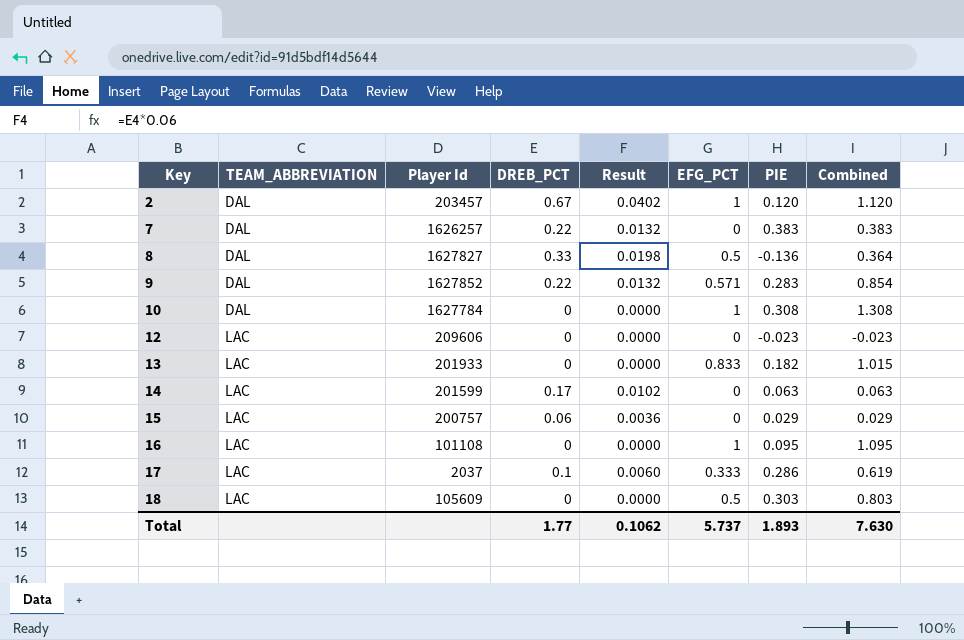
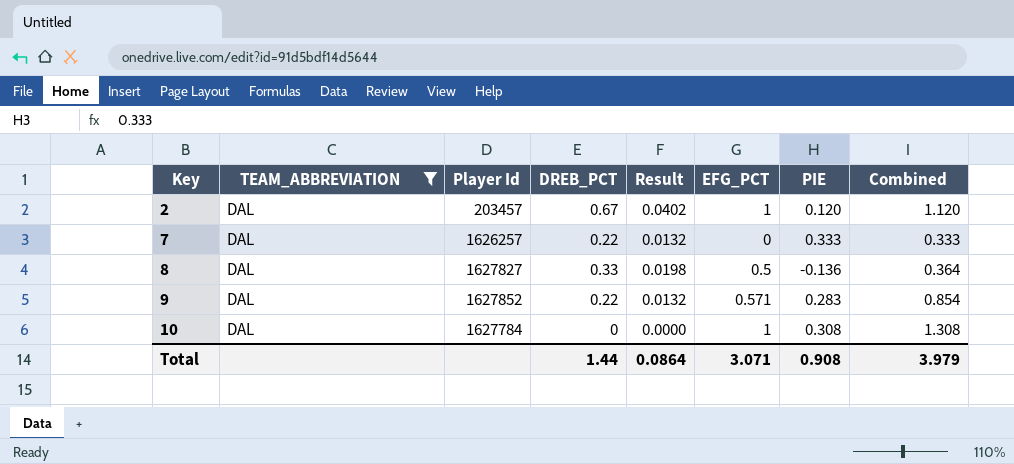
filter: none -> TEAM_ABBREVIATION = DAL
7 | PIE: 0.383 -> 0.333
7 | Combined: 0.383 -> 0.333
Total | DREB_PCT: 1.77 -> 1.44
Total | Result: 0.1062 -> 0.0864
Total | EFG_PCT: 5.737 -> 3.071
Total | PIE: 1.893 -> 0.908
Total | Combined: 7.630 -> 3.979

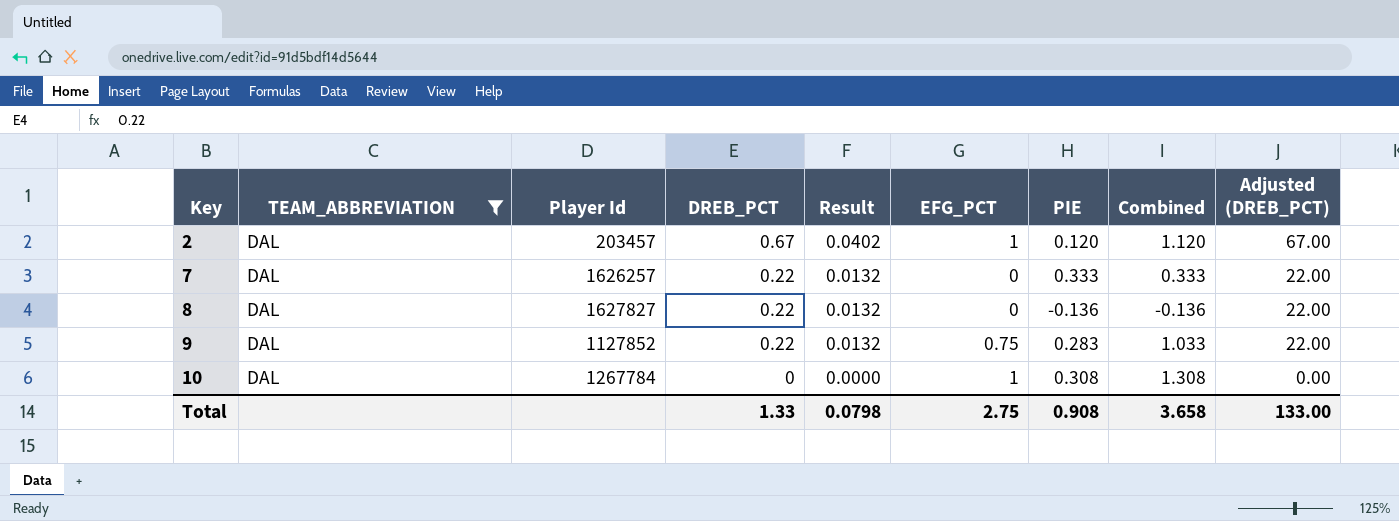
column Adjusted (DREB_PCT) | formula: none -> [DREB_PCT] * 100
8 | DREB_PCT: 0.33 -> 0.22
8 | Result: 0.0198 -> 0.0132
8 | EFG_PCT: 0.5 -> 0
8 | Combined: 0.364 -> -0.136
9 | Player Id: 1627852 -> 1127852
9 | EFG_PCT: 0.571 -> 0.75
9 | Combined: 0.854 -> 1.033
10 | Player Id: 1627784 -> 1267784
Total | DREB_PCT: 1.44 -> 1.33
Total | Result: 0.0864 -> 0.0798
Total | EFG_PCT: 3.071 -> 2.75
Total | Combined: 3.979 -> 3.658

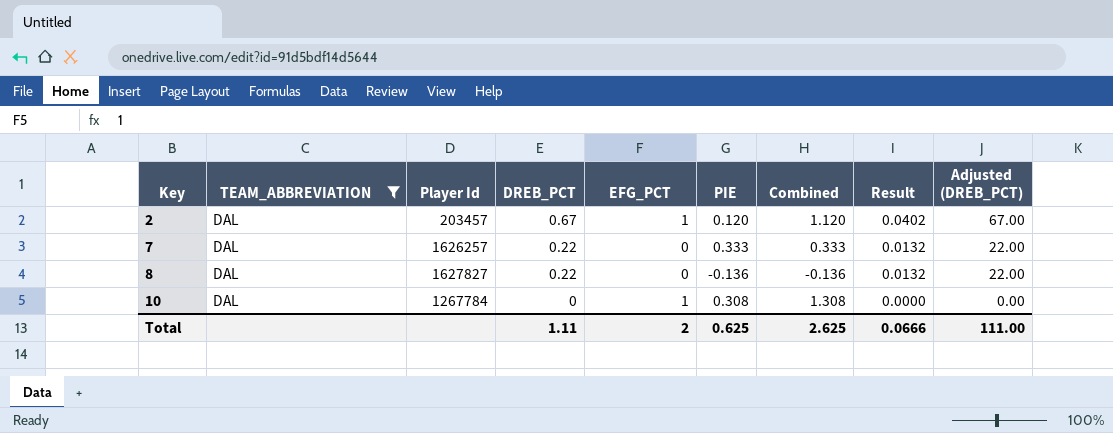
column Result | position: 5 -> 8
row 9: DAL | 1127852 | 0.22 | 0.0132 | 0.75 | 0.283 | 1.033 | 22.00 -> none
Total | DREB_PCT: 1.33 -> 1.11
Total | EFG_PCT: 2.75 -> 2
Total | PIE: 0.908 -> 0.625
Total | Combined: 3.658 -> 2.625
Total | Result: 0.0798 -> 0.0666
Total | Adjusted (DREB_PCT): 133.00 -> 111.00

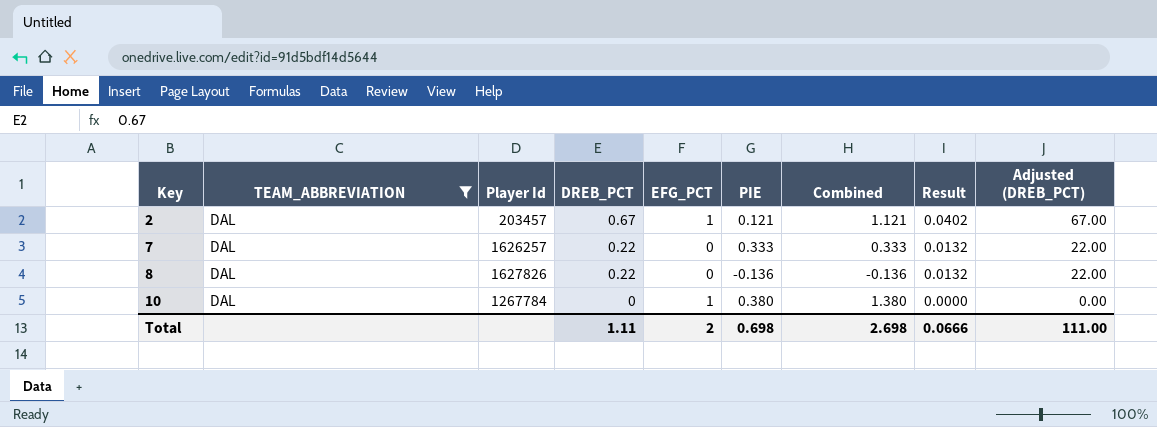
2 | PIE: 0.120 -> 0.121
2 | Combined: 1.120 -> 1.121
8 | Player Id: 1627827 -> 1627826
10 | PIE: 0.308 -> 0.380
10 | Combined: 1.308 -> 1.380
Total | PIE: 0.625 -> 0.698
Total | Combined: 2.625 -> 2.698

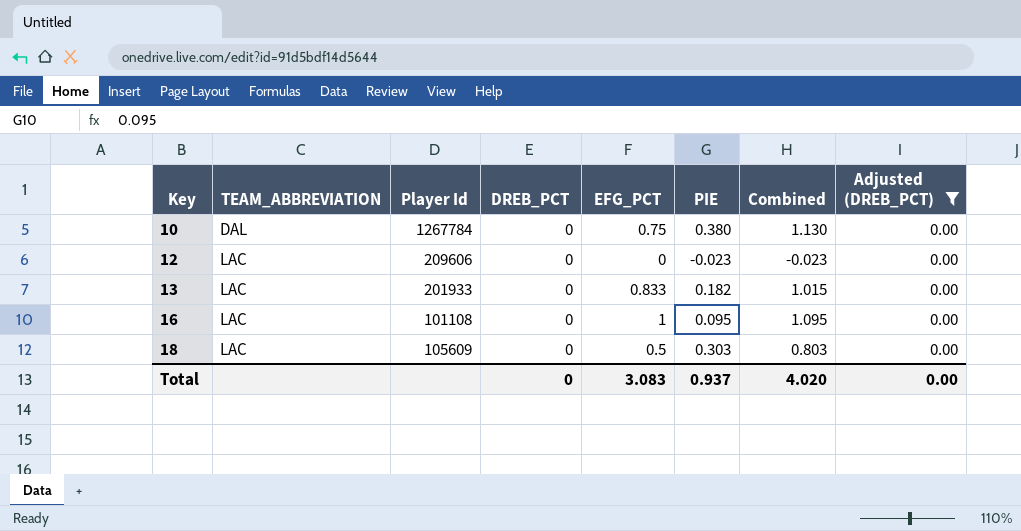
filter: TEAM_ABBREVIATION = DAL -> Adjusted (DREB_PCT) = 0.00
column Result | formula: [DREB_PCT] * 0.06 -> none
10 | EFG_PCT: 1 -> 0.75
10 | Combined: 1.380 -> 1.130
Total | DREB_PCT: 1.11 -> 0
Total | EFG_PCT: 2 -> 3.083
Total | PIE: 0.698 -> 0.937
Total | Combined: 2.698 -> 4.020
Total | Adjusted (DREB_PCT): 111.00 -> 0.00

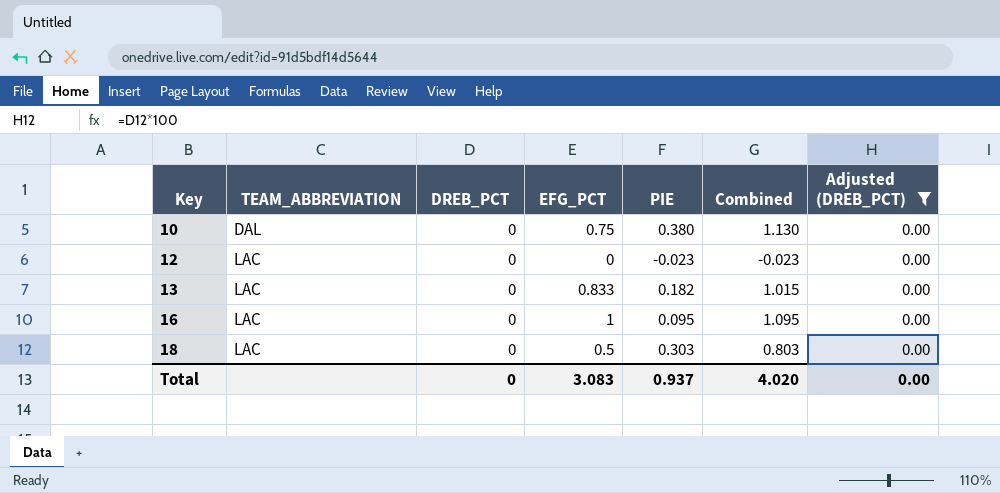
column Player Id | position: 3 -> none

